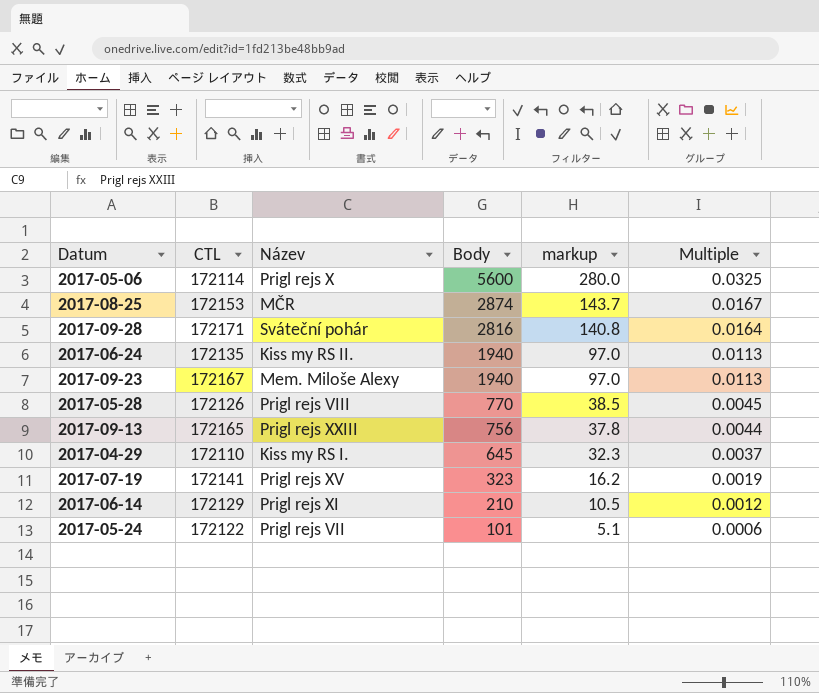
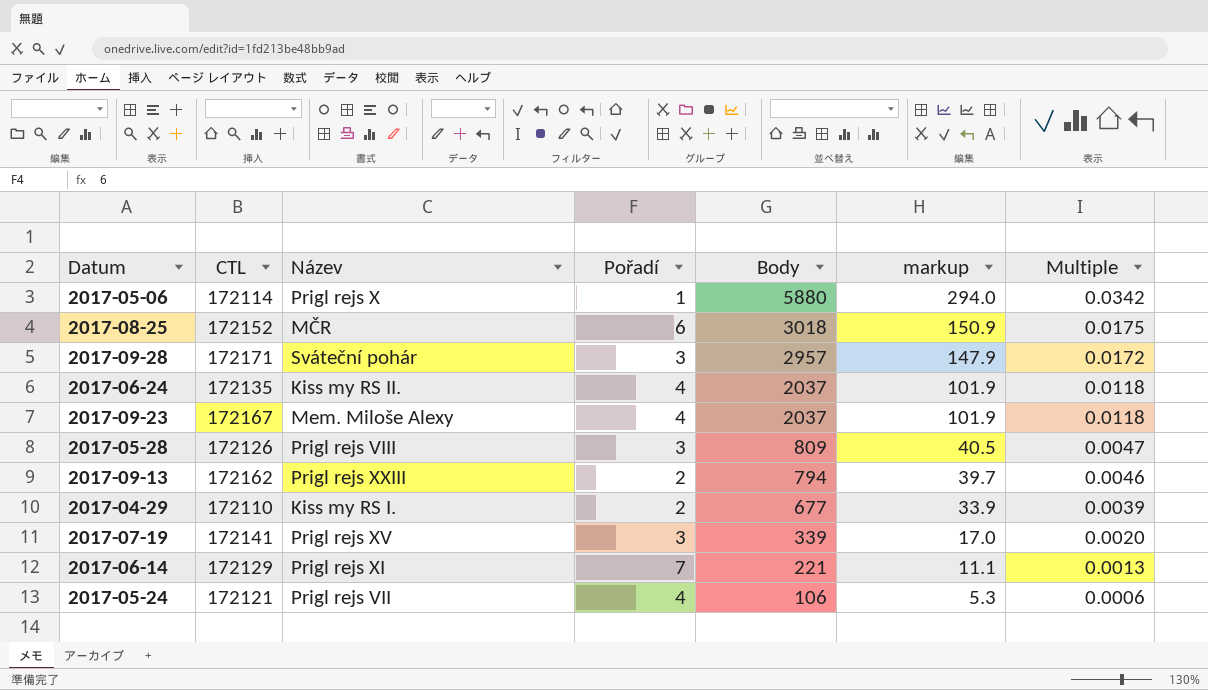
column Pořadí | position: none -> 4
2017-05-06 | Body: 5600 -> 5880
2017-05-06 | markup: 280.0 -> 294.0
2017-05-06 | Multiple: 0.0325 -> 0.0342
2017-08-25 | CTL: 172153 -> 172152
2017-08-25 | Body: 2874 -> 3018
2017-08-25 | markup: 143.7 -> 150.9
2017-08-25 | Multiple: 0.0167 -> 0.0175
2017-09-28 | Body: 2816 -> 2957
2017-09-28 | markup: 140.8 -> 147.9
2017-09-28 | Multiple: 0.0164 -> 0.0172
2017-06-24 | Body: 1940 -> 2037
2017-06-24 | markup: 97.0 -> 101.9
2017-06-24 | Multiple: 0.0113 -> 0.0118
2017-09-23 | Body: 1940 -> 2037
2017-09-23 | markup: 97.0 -> 101.9
2017-09-23 | Multiple: 0.0113 -> 0.0118
2017-05-28 | Body: 770 -> 809
2017-05-28 | markup: 38.5 -> 40.5
2017-05-28 | Multiple: 0.0045 -> 0.0047
2017-09-13 | CTL: 172165 -> 172162
2017-09-13 | Body: 756 -> 794
2017-09-13 | markup: 37.8 -> 39.7
2017-09-13 | Multiple: 0.0044 -> 0.0046
2017-04-29 | Body: 645 -> 677
2017-04-29 | markup: 32.3 -> 33.9
2017-04-29 | Multiple: 0.0037 -> 0.0039
2017-07-19 | Body: 323 -> 339
2017-07-19 | markup: 16.2 -> 17.0
2017-07-19 | Multiple: 0.0019 -> 0.0020
2017-06-14 | Body: 210 -> 221
2017-06-14 | markup: 10.5 -> 11.1
2017-06-14 | Multiple: 0.0012 -> 0.0013
2017-05-24 | CTL: 172122 -> 172121
2017-05-24 | Body: 101 -> 106
2017-05-24 | markup: 5.1 -> 5.3

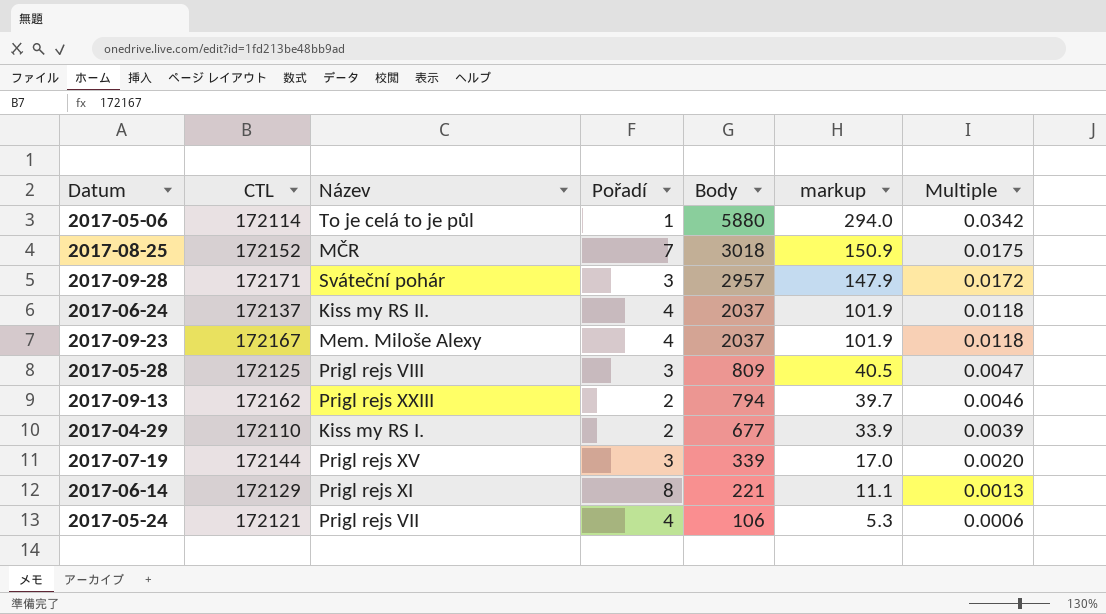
2017-05-06 | Název: Prigl rejs X -> To je celá to je půl
2017-08-25 | Pořadí: 6 -> 7
2017-06-24 | CTL: 172135 -> 172137
2017-05-28 | CTL: 172126 -> 172125
2017-07-19 | CTL: 172141 -> 172144
2017-06-14 | Pořadí: 7 -> 8

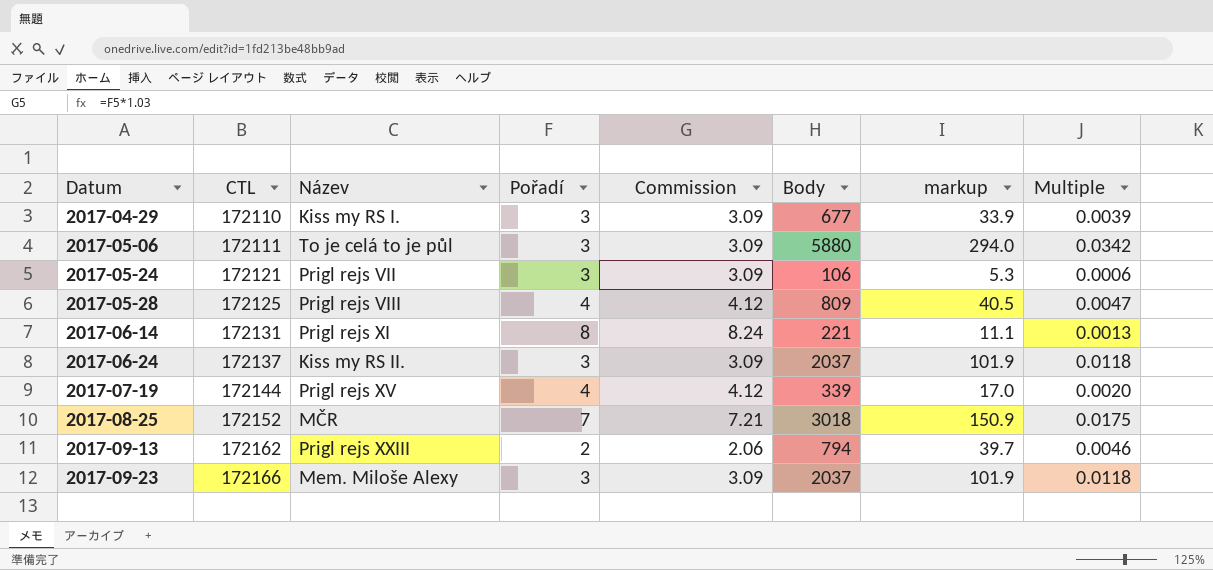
row order: Body descending -> Datum ascending
column Commission | formula: none -> [Pořadí] * 1.03
row 2017-09-28: 172171 | Sváteční pohár | 3 | 2957 | 147.9 | 0.0172 -> none
2017-04-29 | Pořadí: 2 -> 3
2017-05-06 | CTL: 172114 -> 172111
2017-05-06 | Pořadí: 1 -> 3
2017-05-24 | Pořadí: 4 -> 3
2017-05-28 | Pořadí: 3 -> 4
2017-06-14 | CTL: 172129 -> 172131
2017-06-24 | Pořadí: 4 -> 3
2017-07-19 | Pořadí: 3 -> 4
2017-09-23 | CTL: 172167 -> 172166
2017-09-23 | Pořadí: 4 -> 3

